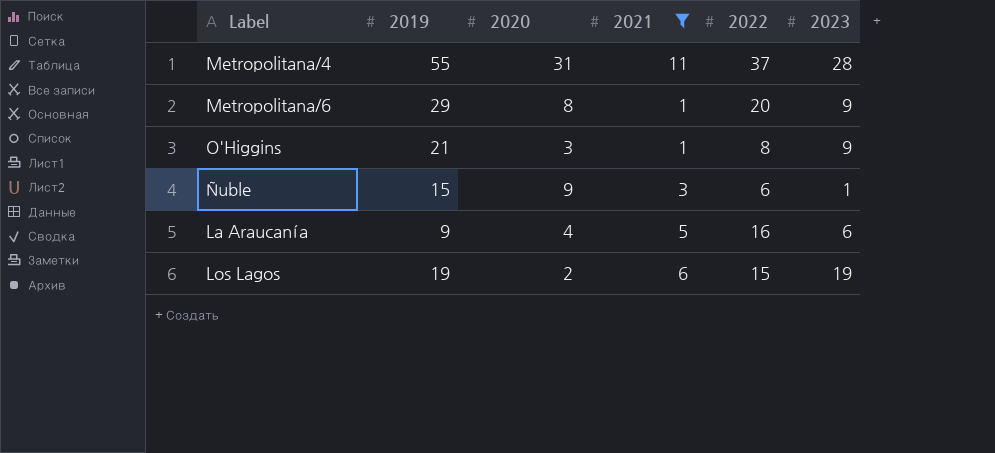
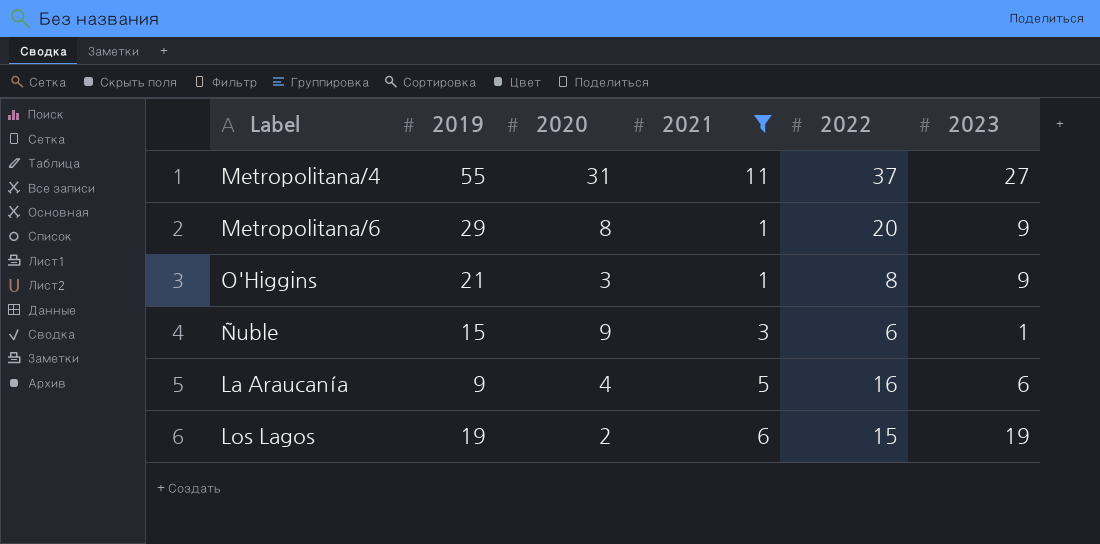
Metropolitana/4 | 2023: 28 -> 27

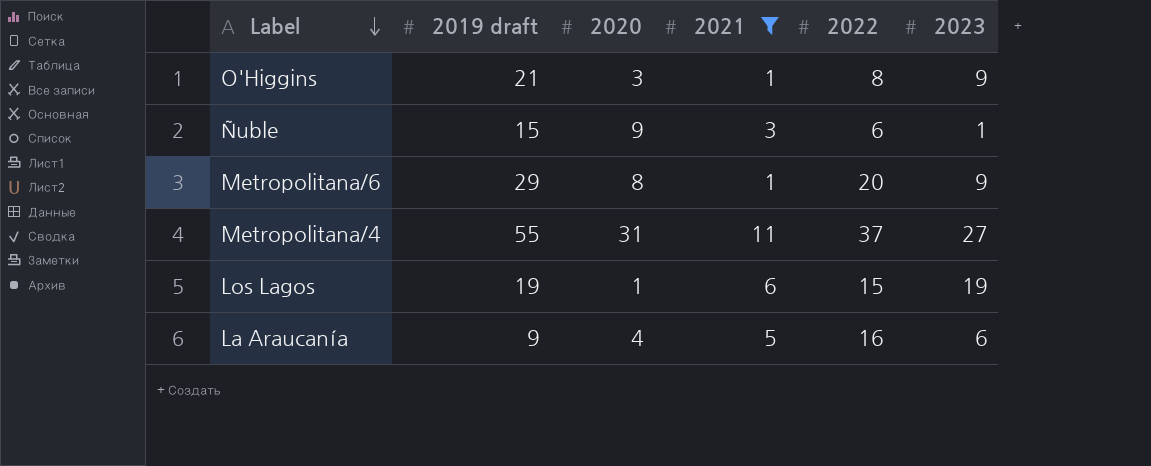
row order: none -> Label descending
column name: 2019 -> 2019 draft
Los Lagos | 2020: 2 -> 1

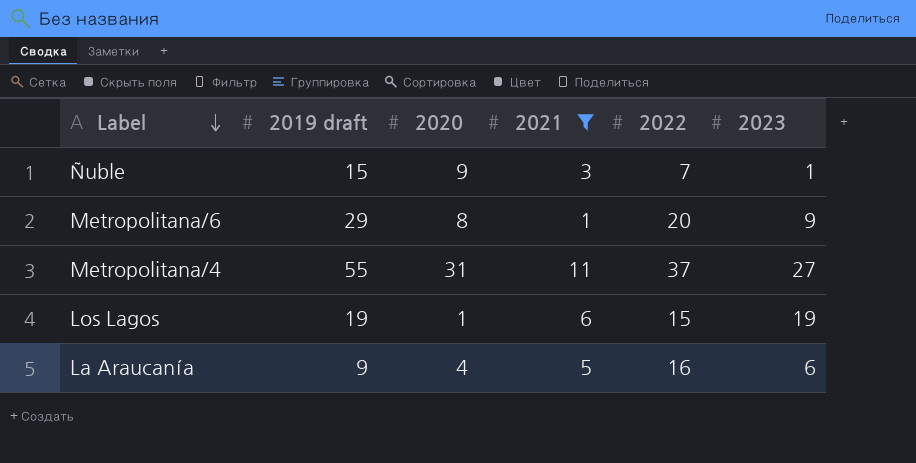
row O'Higgins: 21 | 3 | 1 | 8 | 9 -> none
Ñuble | 2022: 6 -> 7

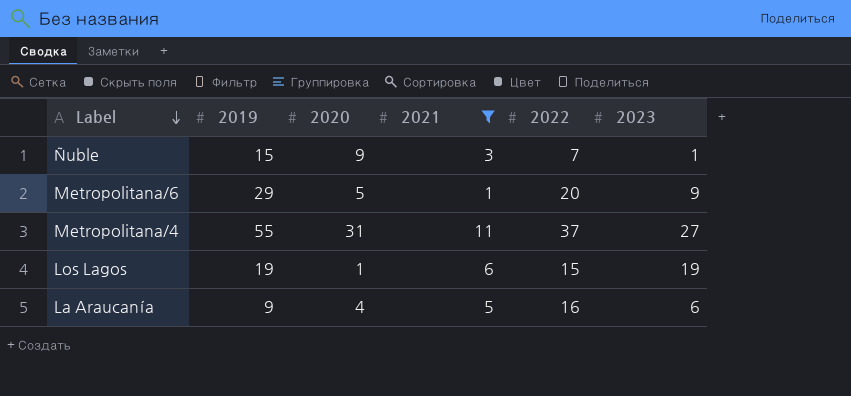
column name: 2019 draft -> 2019
Metropolitana/6 | 2020: 8 -> 5

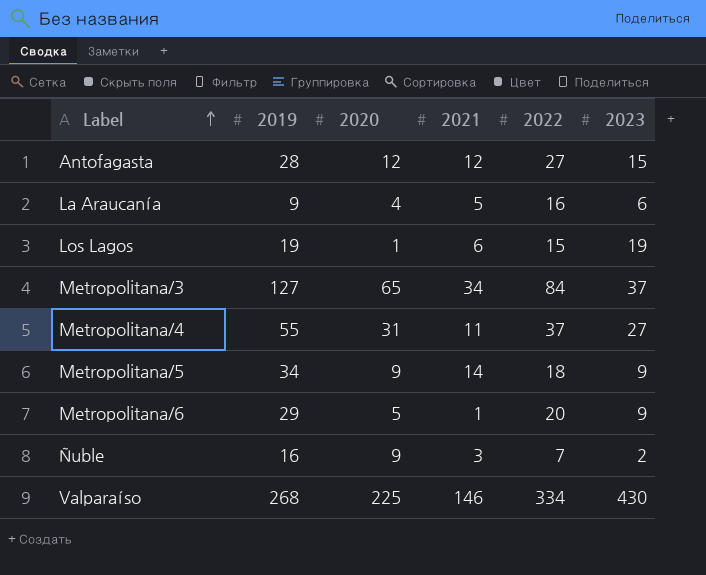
filter: 2021 <= 11 -> none
row order: Label descending -> Label ascending
Ñuble | 2019: 15 -> 16
Ñuble | 2023: 1 -> 2

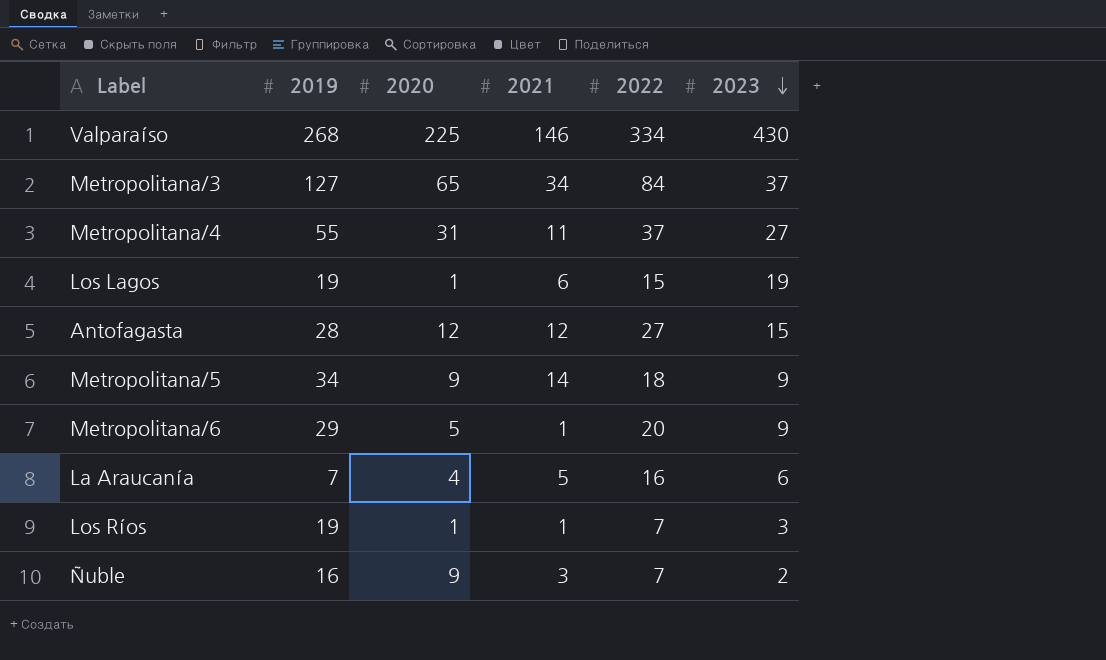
row order: Label ascending -> 2023 descending
La Araucanía | 2019: 9 -> 7
row Los Ríos: none -> 19 | 1 | 1 | 7 | 3

